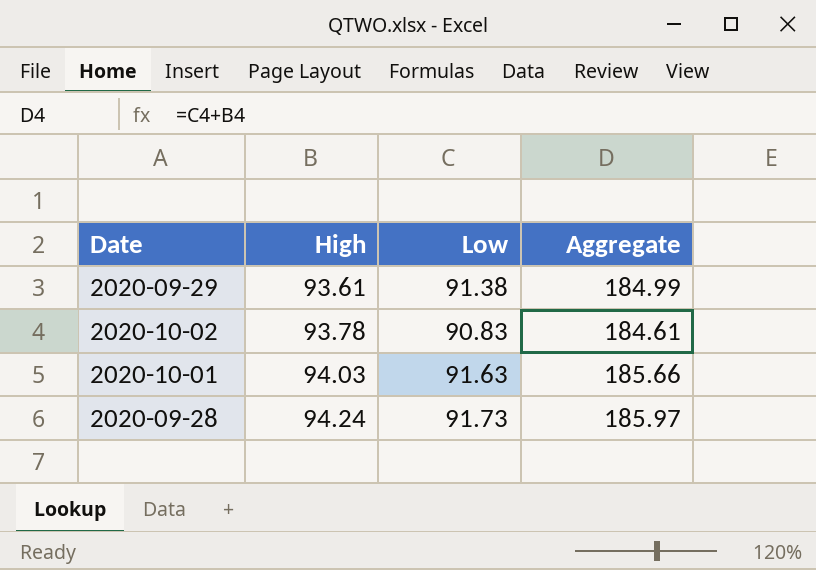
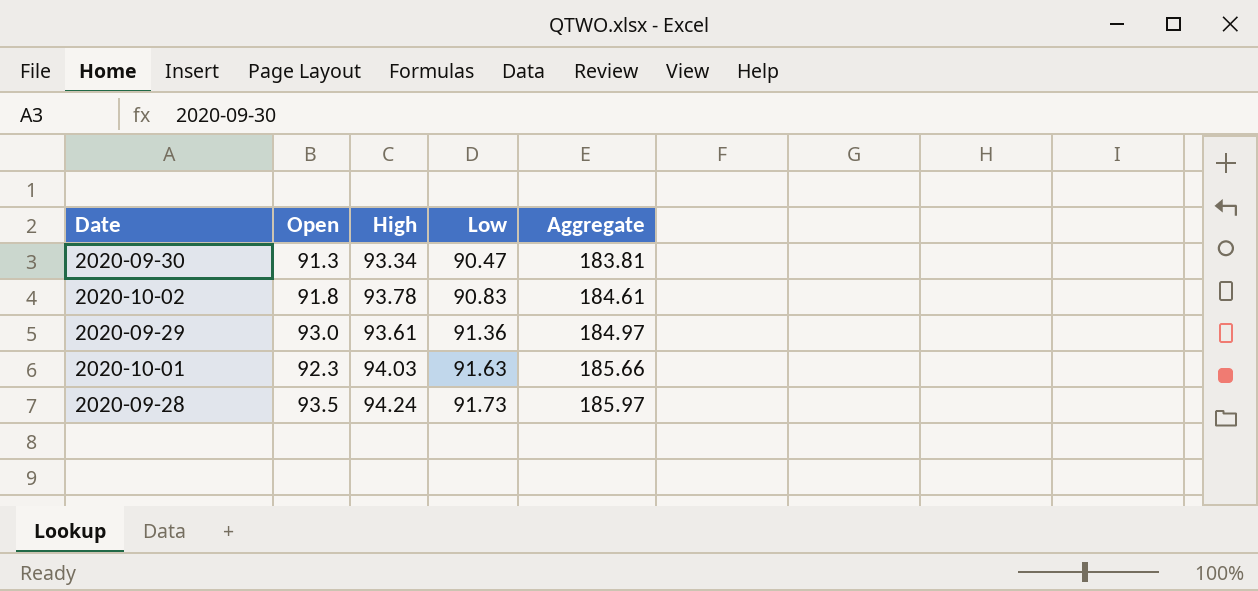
row order: High ascending -> Low ascending
column Open | position: none -> 2
row 2020-09-30: none -> 91.3 | 93.34 | 90.47 | 183.81
2020-09-29 | Low: 91.38 -> 91.36
2020-09-29 | Aggregate: 184.99 -> 184.97

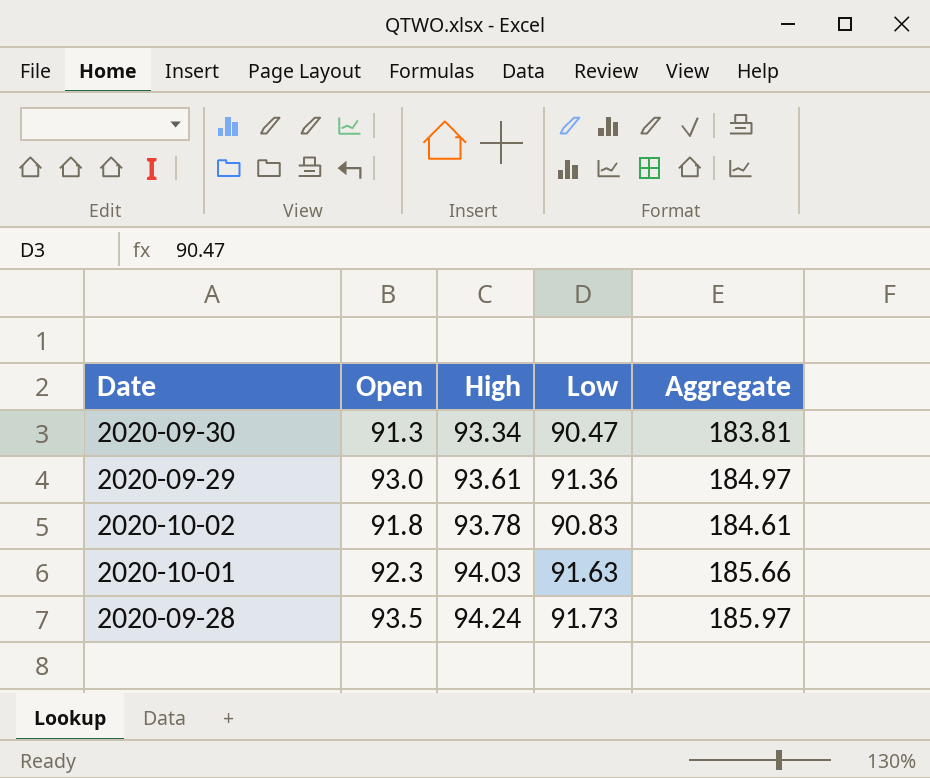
row order: Low ascending -> High ascending

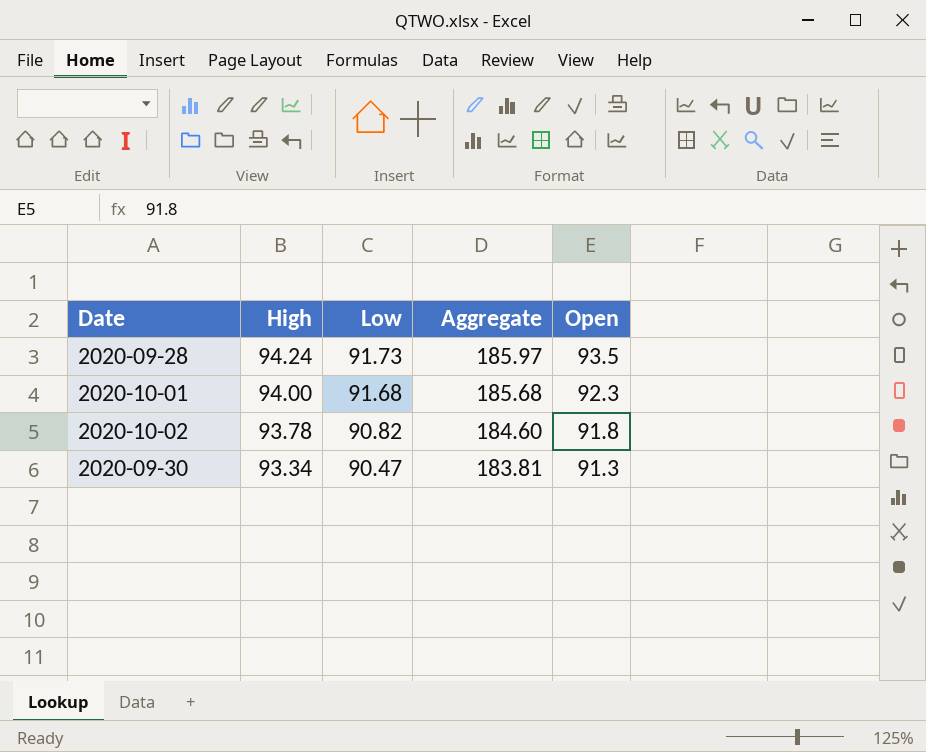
row order: High ascending -> High descending
column Open | position: 2 -> 5
row 2020-09-29: 93.0 | 93.61 | 91.36 | 184.97 -> none
2020-10-01 | High: 94.03 -> 94.00
2020-10-01 | Low: 91.63 -> 91.68
2020-10-01 | Aggregate: 185.66 -> 185.68
2020-10-02 | Low: 90.83 -> 90.82
2020-10-02 | Aggregate: 184.61 -> 184.60

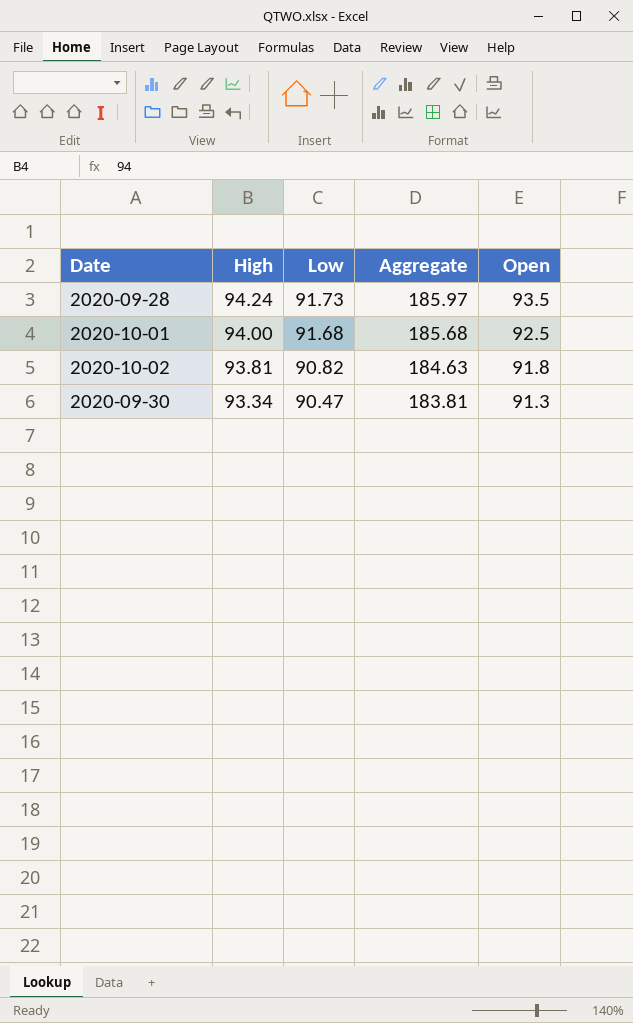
2020-10-01 | Open: 92.3 -> 92.5
2020-10-02 | High: 93.78 -> 93.81
2020-10-02 | Aggregate: 184.60 -> 184.63

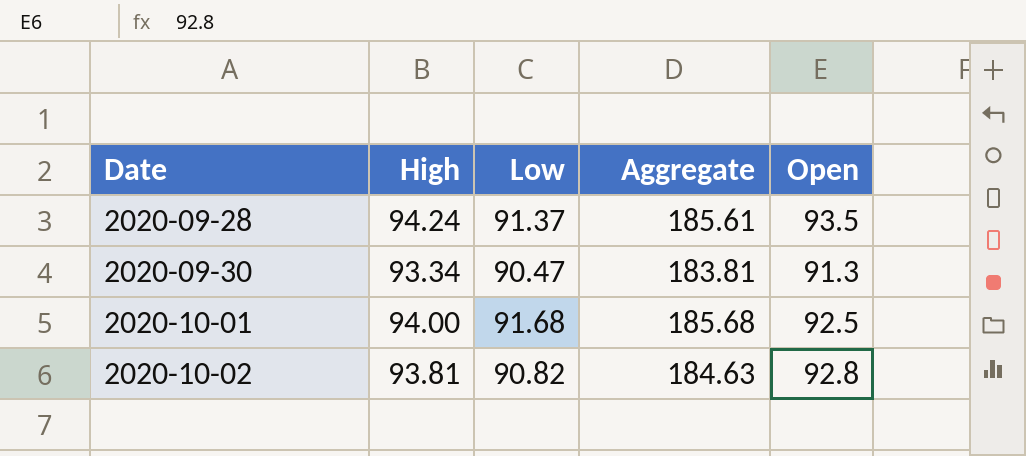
row order: High descending -> Date ascending
2020-09-28 | Low: 91.73 -> 91.37
2020-09-28 | Aggregate: 185.97 -> 185.61
2020-10-02 | Open: 91.8 -> 92.8

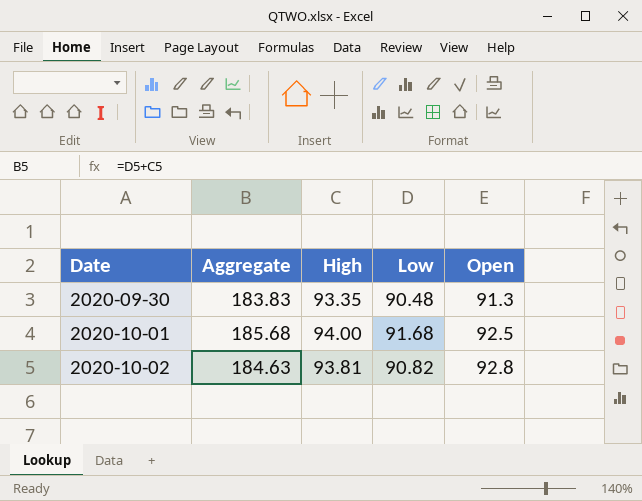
column Aggregate | position: 4 -> 2
row 2020-09-28: 94.24 | 91.37 | 185.61 | 93.5 -> none
2020-09-30 | Aggregate: 183.81 -> 183.83
2020-09-30 | High: 93.34 -> 93.35
2020-09-30 | Low: 90.47 -> 90.48

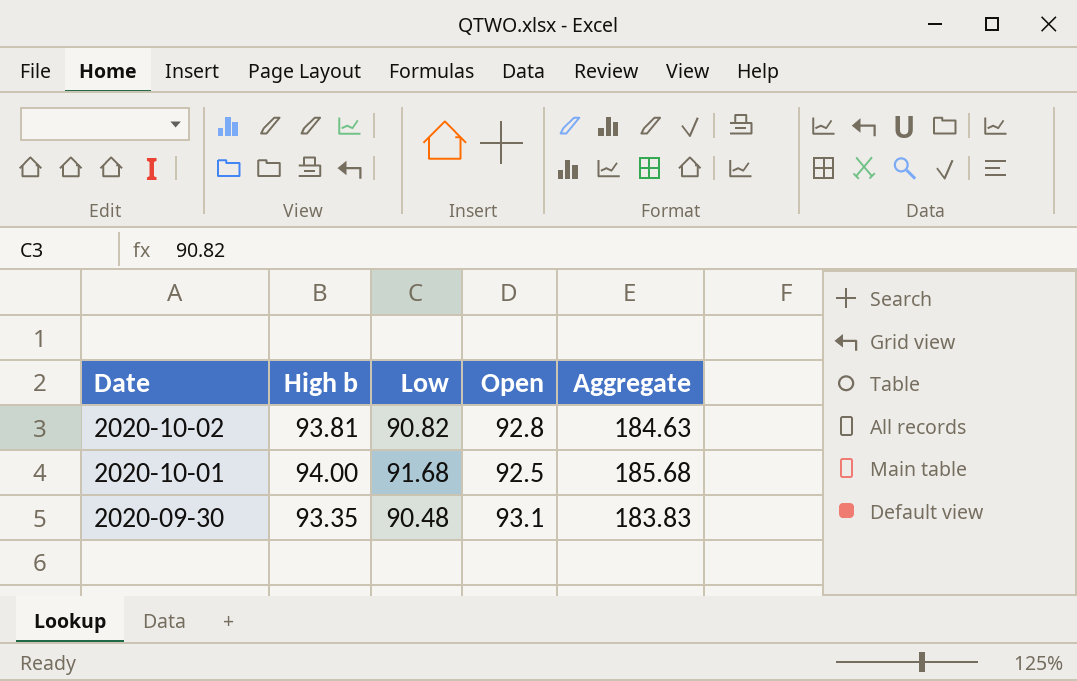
row order: Date ascending -> Date descending
column name: High -> High b
column Aggregate | position: 2 -> 5
2020-09-30 | Open: 91.3 -> 93.1

